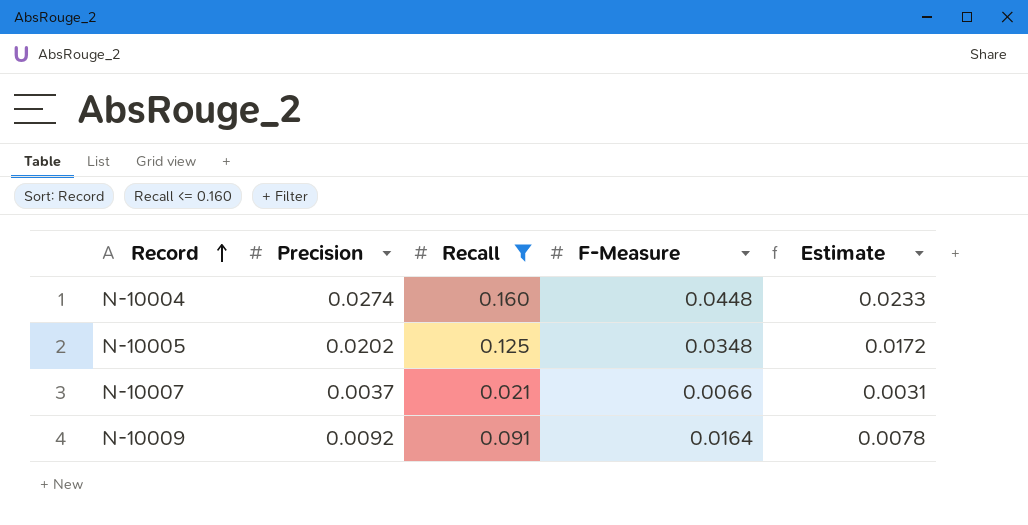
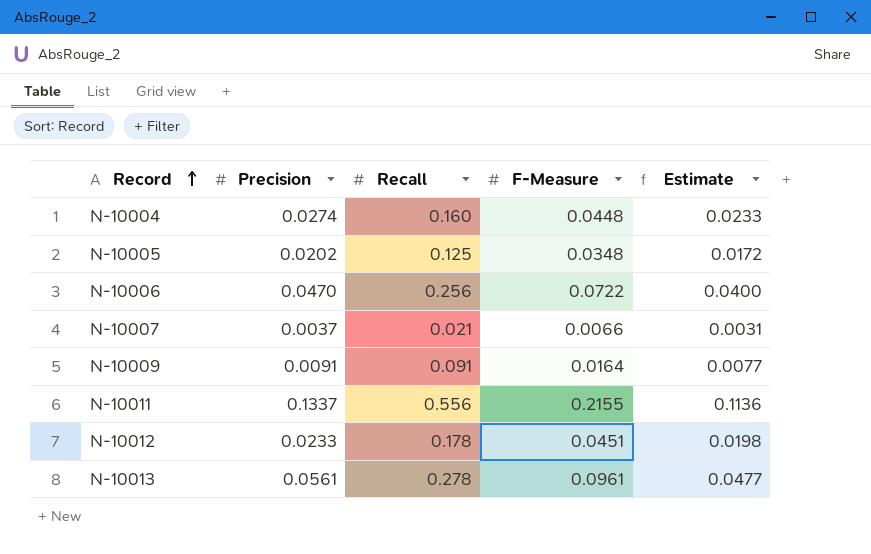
filter: Recall <= 0.160 -> none
N-10009 | Precision: 0.0092 -> 0.0091
N-10009 | Estimate: 0.0078 -> 0.0077

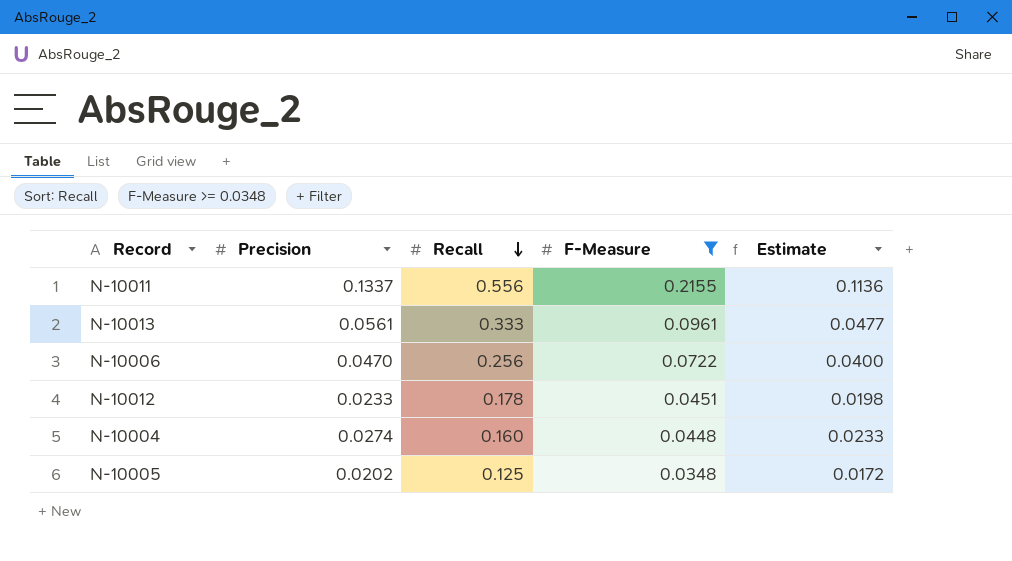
filter: none -> F-Measure >= 0.0348
row order: Record ascending -> Recall descending
N-10013 | Recall: 0.278 -> 0.333

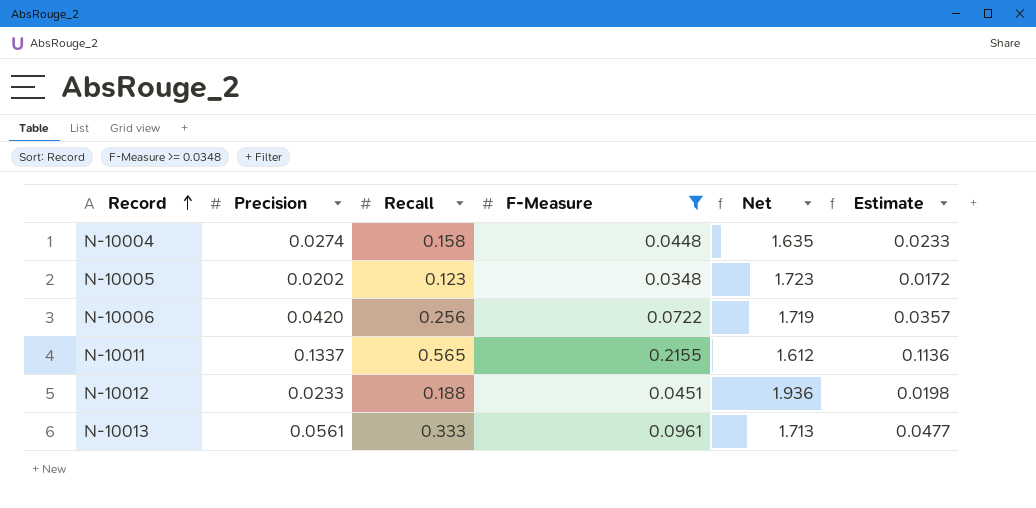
row order: Recall descending -> Record ascending
column Net | formula: none -> [F-Measure] / [Precision]
N-10004 | Recall: 0.160 -> 0.158
N-10005 | Recall: 0.125 -> 0.123
N-10006 | Precision: 0.0470 -> 0.0420
N-10006 | Estimate: 0.0400 -> 0.0357
N-10011 | Recall: 0.556 -> 0.565
N-10012 | Recall: 0.178 -> 0.188

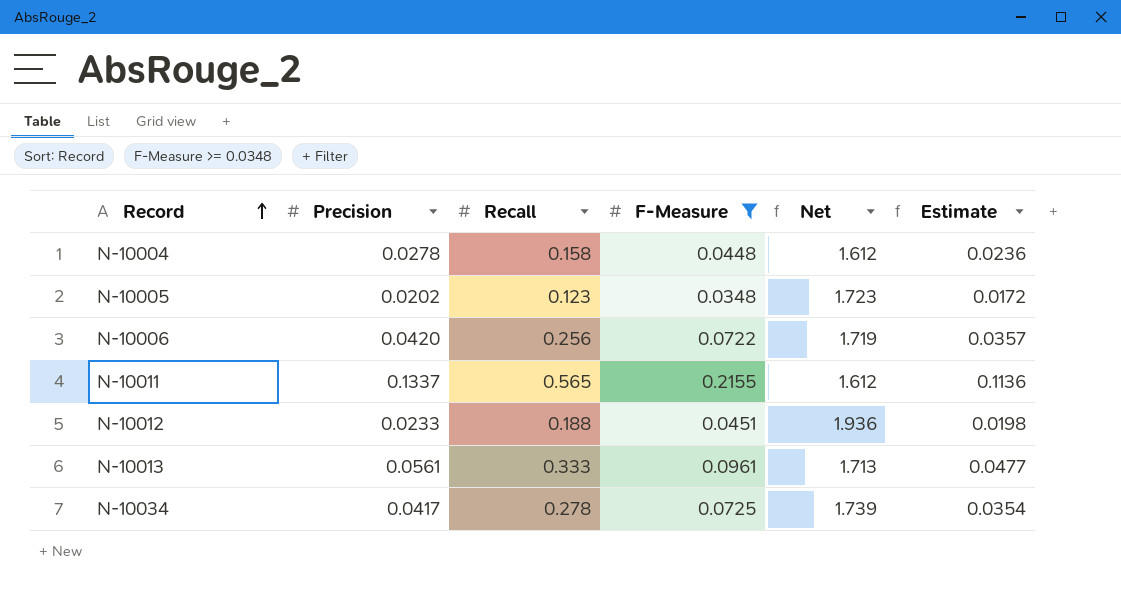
N-10004 | Precision: 0.0274 -> 0.0278
N-10004 | Net: 1.635 -> 1.612
N-10004 | Estimate: 0.0233 -> 0.0236
row N-10034: none -> 0.0417 | 0.278 | 0.0725 | 1.739 | 0.0354

